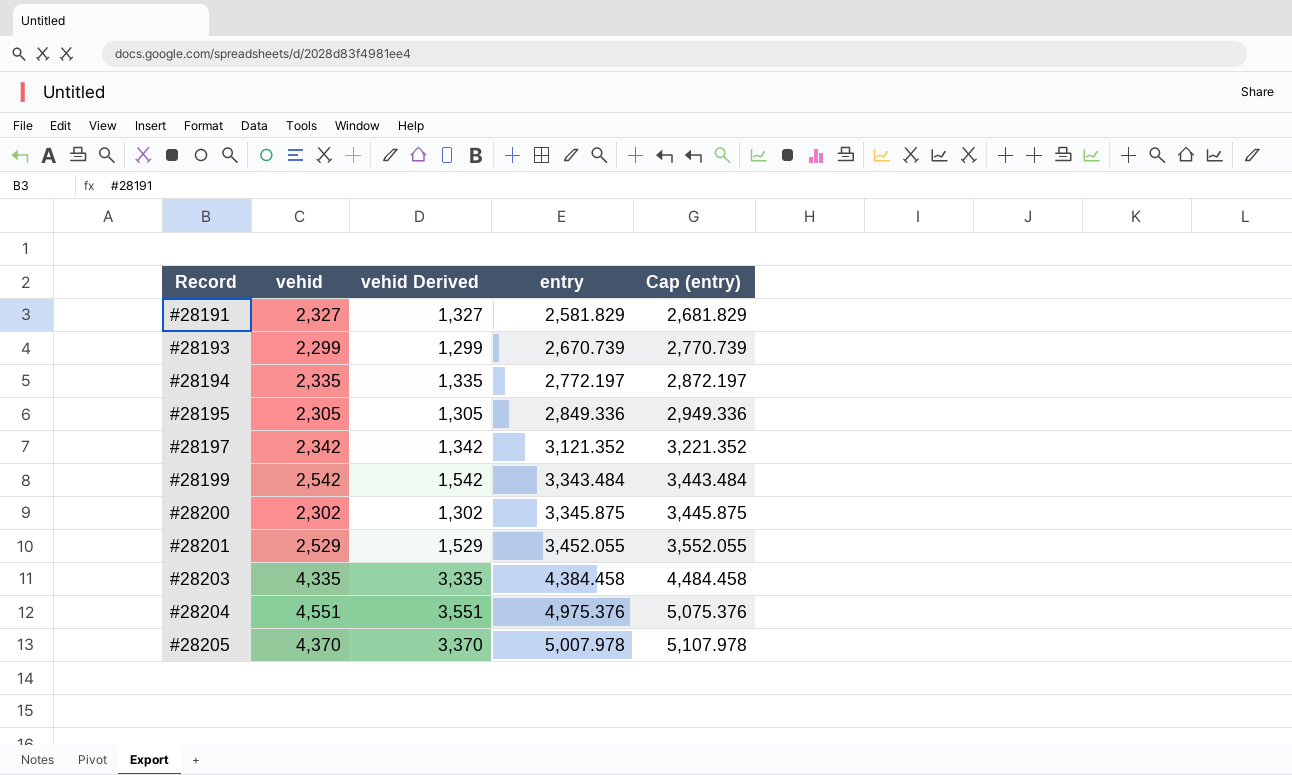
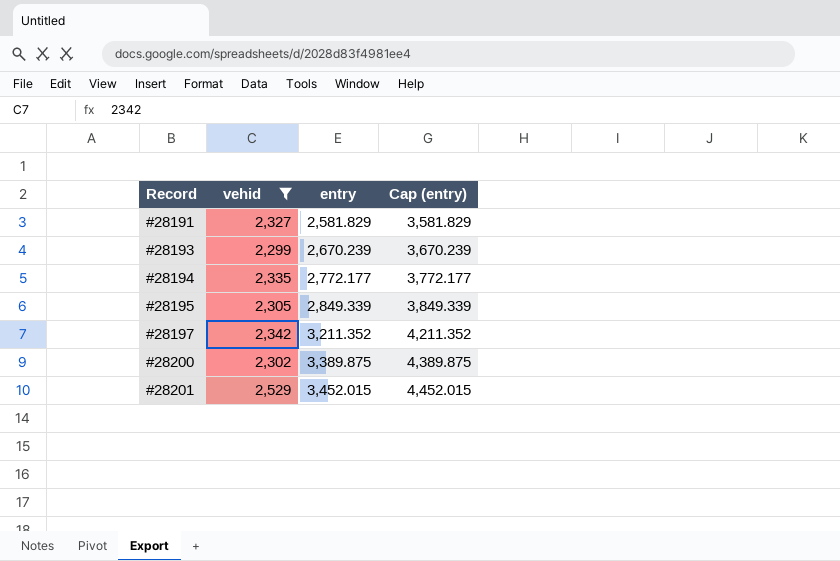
filter: none -> vehid <= 2,529
column vehid Derived | formula: [vehid] - 1000 -> none
column Cap (entry) | formula: [entry] + 100 -> [entry] + 1000
#28193 | entry: 2,670.739 -> 2,670.239
#28194 | entry: 2,772.197 -> 2,772.177
#28195 | entry: 2,849.336 -> 2,849.339
#28197 | entry: 3,121.352 -> 3,211.352
#28200 | entry: 3,345.875 -> 3,389.875
#28201 | entry: 3,452.055 -> 3,452.015

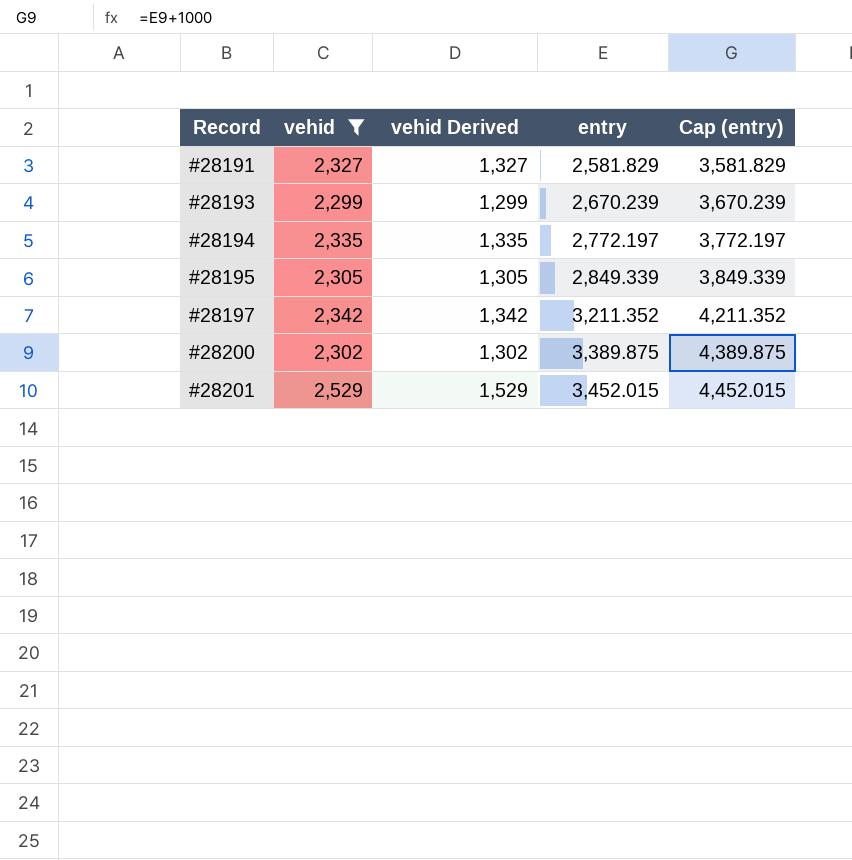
column vehid Derived | formula: none -> [vehid] - 1000
#28194 | entry: 2,772.177 -> 2,772.197
#28194 | Cap (entry): 3,772.177 -> 3,772.197

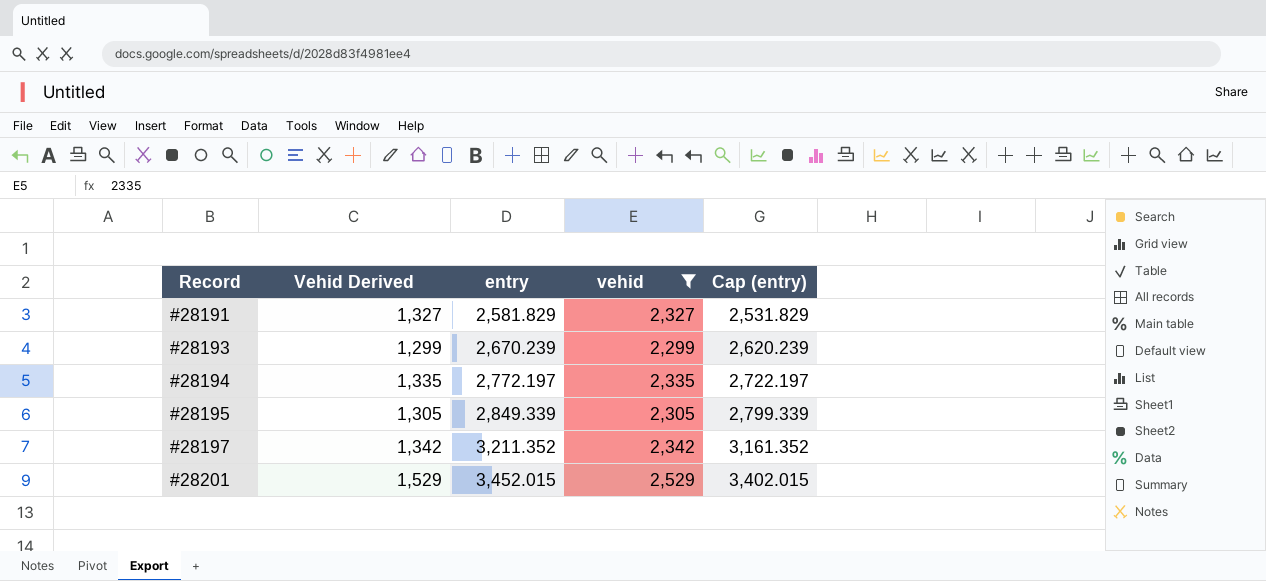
column name: vehid Derived -> Vehid Derived
column vehid | position: 2 -> 4
column Cap (entry) | formula: [entry] + 1000 -> [entry] - 50
row #28200: 2,302 | 1,302 | 3,389.875 | 4,389.875 -> none

